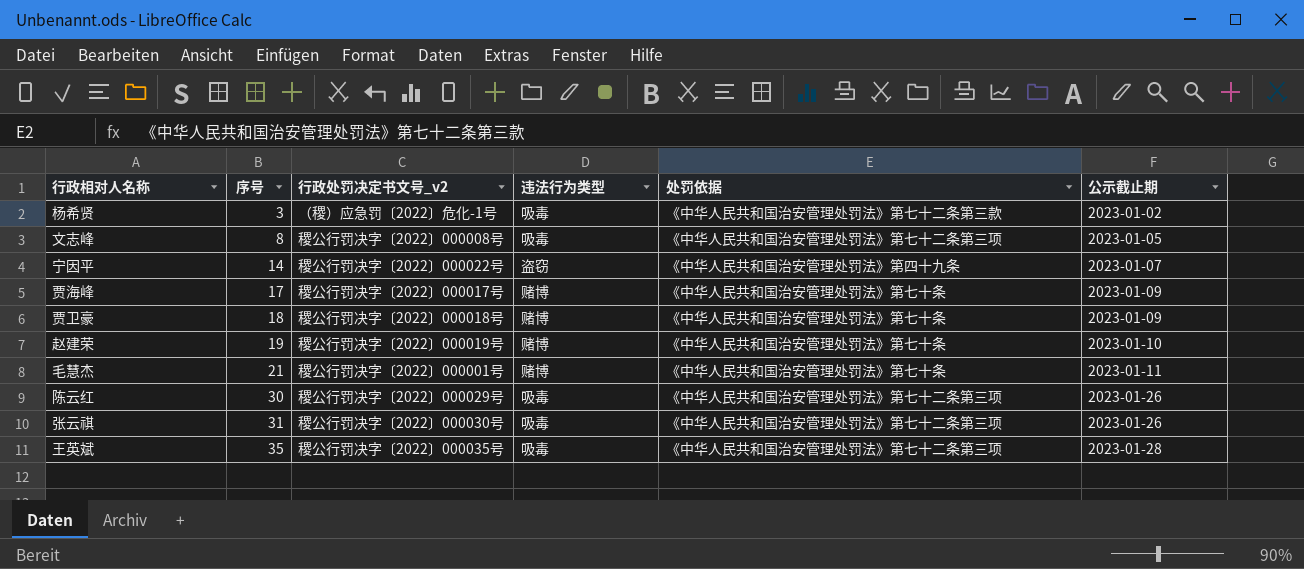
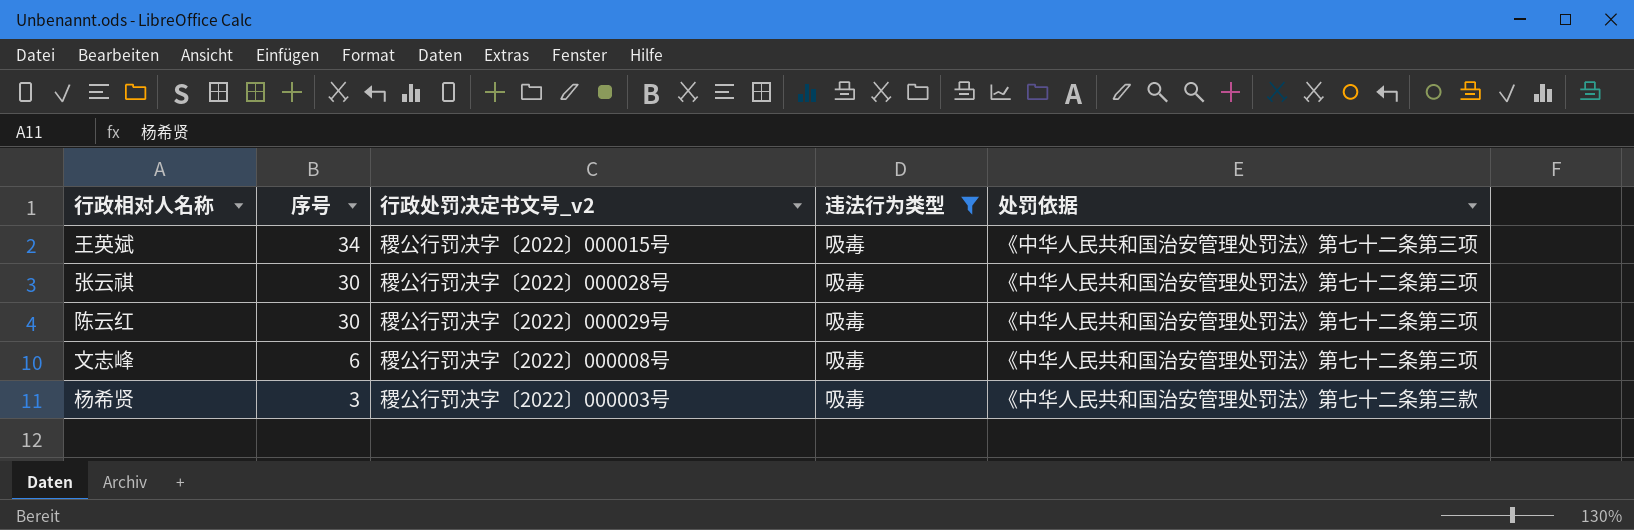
filter: none -> 违法行为类型 = 吸毒
row order: 序号 ascending -> 序号 descending
column 公示截止期 | position: 6 -> none
王英斌 | 序号: 35 -> 34
王英斌 | 行政处罚决定书文号_v2: 稷公行罚决字〔2022〕000035号 -> 稷公行罚决字〔2022〕000015号
张云祺 | 序号: 31 -> 30
张云祺 | 行政处罚决定书文号_v2: 稷公行罚决字〔2022〕000030号 -> 稷公行罚决字〔2022〕000028号
文志峰 | 序号: 8 -> 6
杨希贤 | 行政处罚决定书文号_v2: （稷）应急罚〔2022〕危化-1号 -> 稷公行罚决字〔2022〕000003号

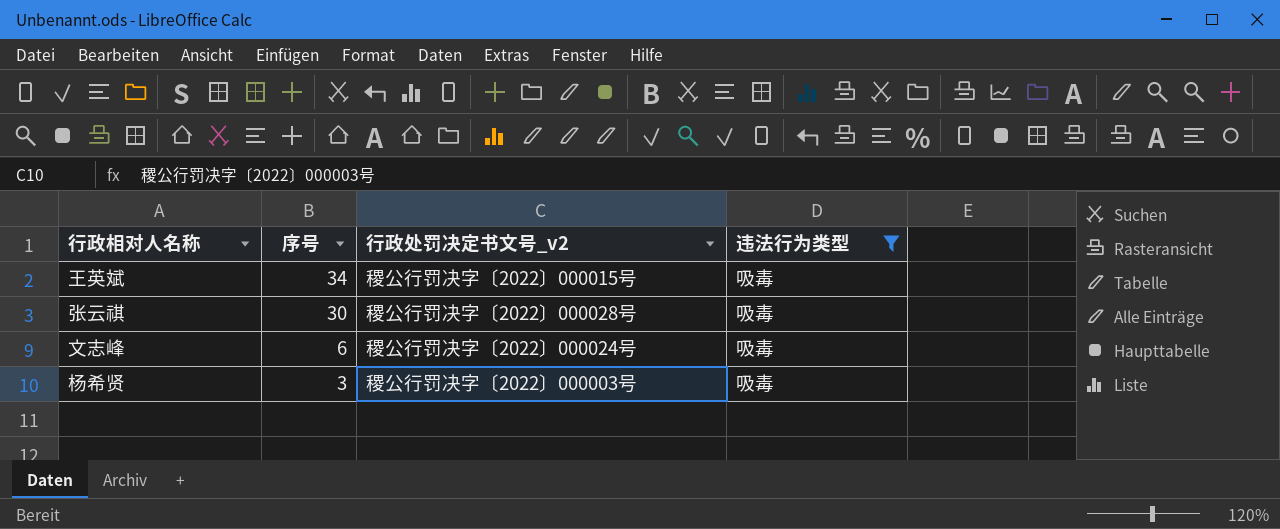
column 处罚依据 | position: 5 -> none
row 陈云红: 30 | 稷公行罚决字〔2022〕000029号 | 吸毒 | 《中华人民共和国治安管理处罚法》第七十二条第三项 -> none
文志峰 | 行政处罚决定书文号_v2: 稷公行罚决字〔2022〕000008号 -> 稷公行罚决字〔2022〕000024号

